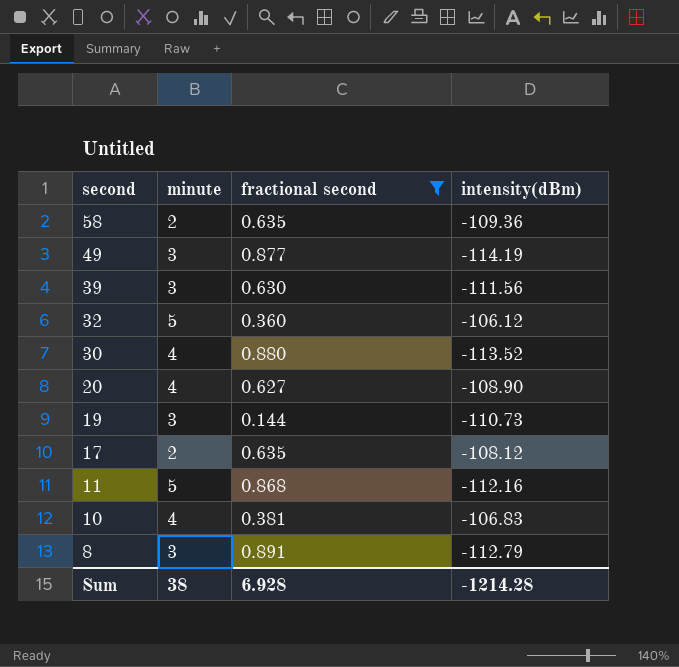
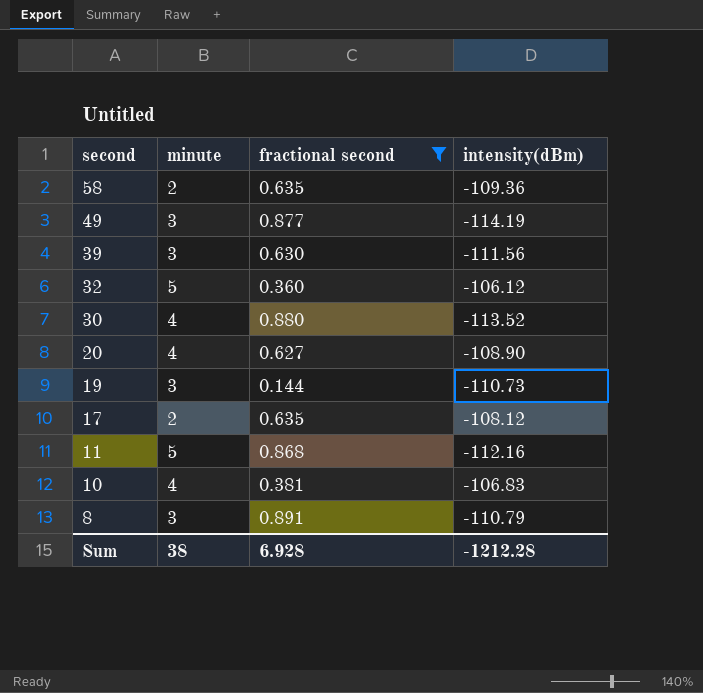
8 | intensity(dBm): -112.79 -> -110.79
Sum | intensity(dBm): -1214.28 -> -1212.28

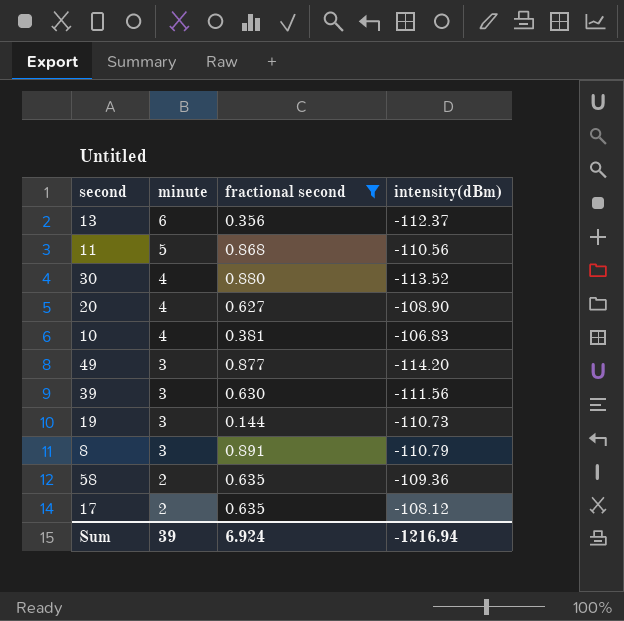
row order: second descending -> minute descending
row 32: 5 | 0.360 | -106.12 -> none
row 13: none -> 6 | 0.356 | -112.37
11 | intensity(dBm): -112.16 -> -110.56
49 | intensity(dBm): -114.19 -> -114.20
Sum | minute: 38 -> 39
Sum | fractional second: 6.928 -> 6.924
Sum | intensity(dBm): -1212.28 -> -1216.94

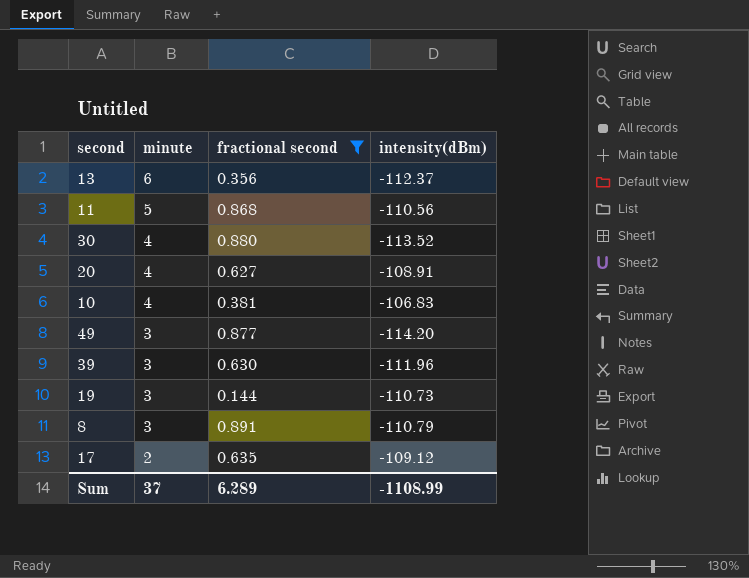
row 58: 2 | 0.635 | -109.36 -> none
20 | intensity(dBm): -108.90 -> -108.91
39 | intensity(dBm): -111.56 -> -111.96
17 | intensity(dBm): -108.12 -> -109.12
Sum | minute: 39 -> 37
Sum | fractional second: 6.924 -> 6.289
Sum | intensity(dBm): -1216.94 -> -1108.99

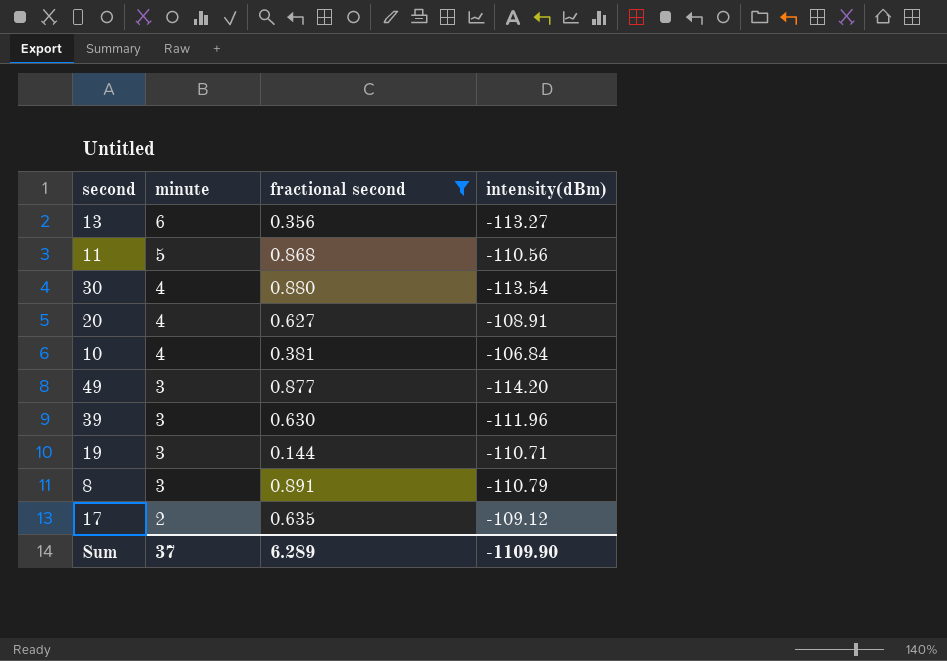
13 | intensity(dBm): -112.37 -> -113.27
30 | intensity(dBm): -113.52 -> -113.54
10 | intensity(dBm): -106.83 -> -106.84
19 | intensity(dBm): -110.73 -> -110.71
Sum | intensity(dBm): -1108.99 -> -1109.90

